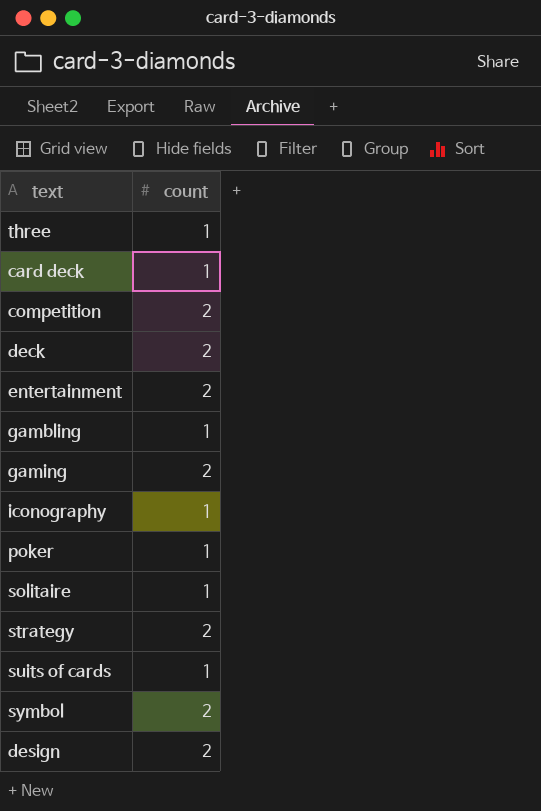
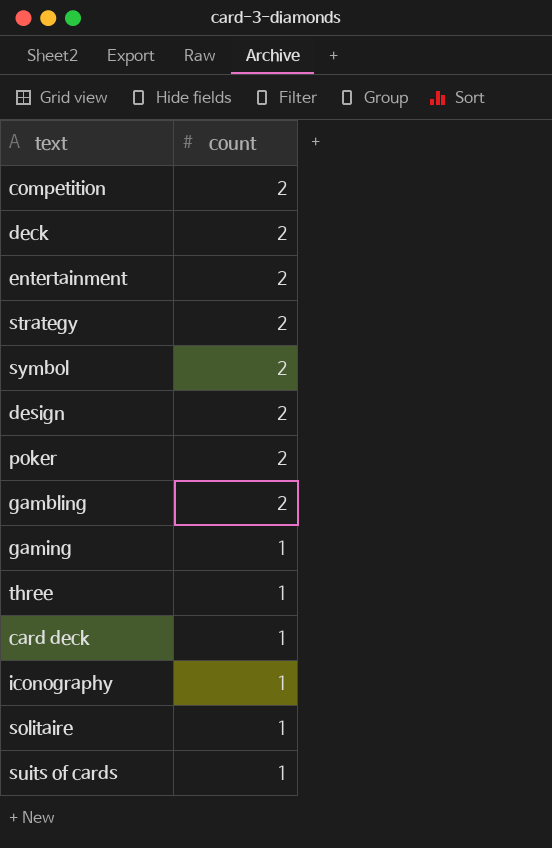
row order: none -> count descending
poker | count: 1 -> 2
gambling | count: 1 -> 2
gaming | count: 2 -> 1

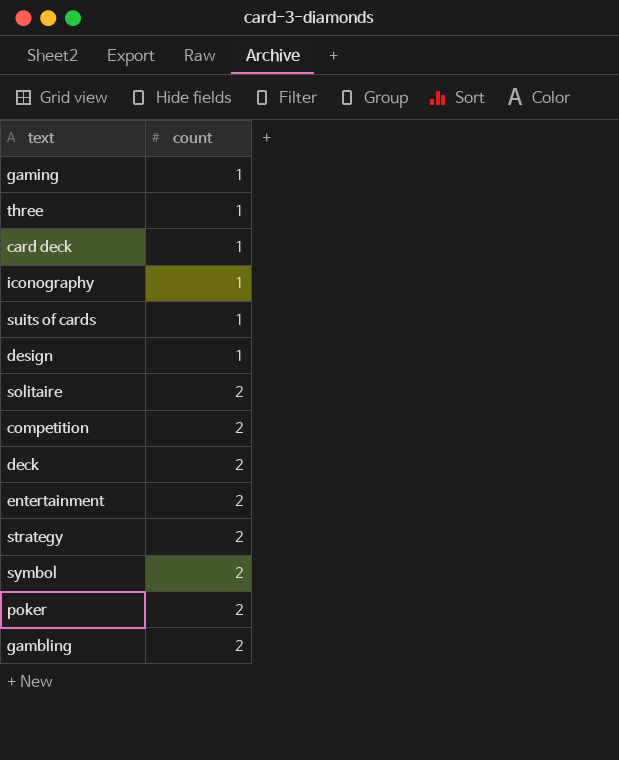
row order: count descending -> count ascending
design | count: 2 -> 1
solitaire | count: 1 -> 2

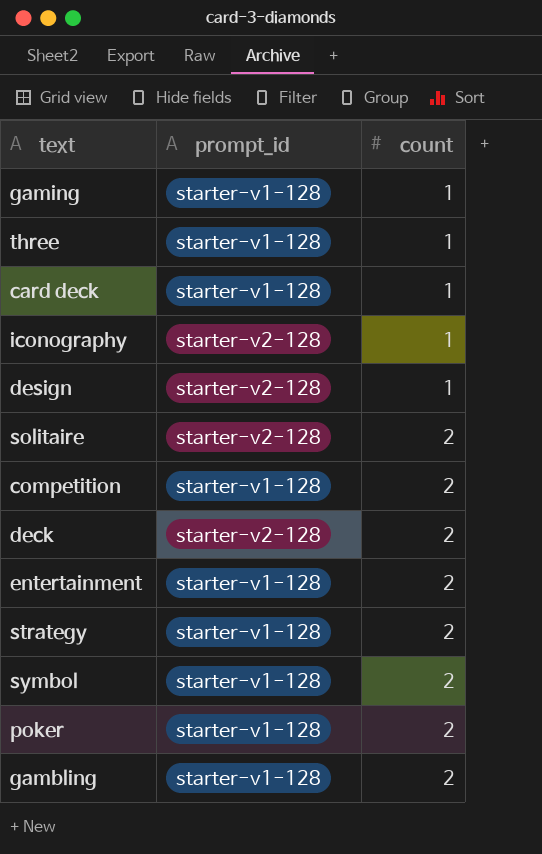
column prompt_id | position: none -> 2
row suits of cards: 1 -> none

